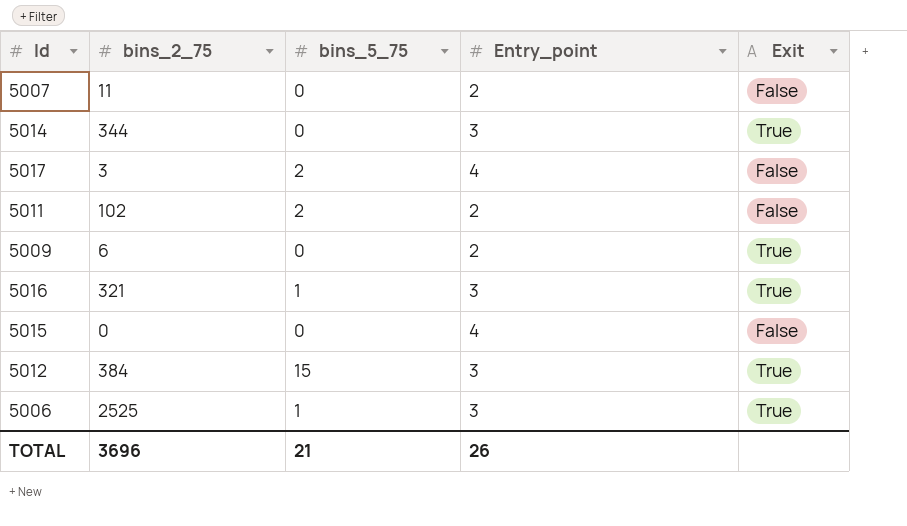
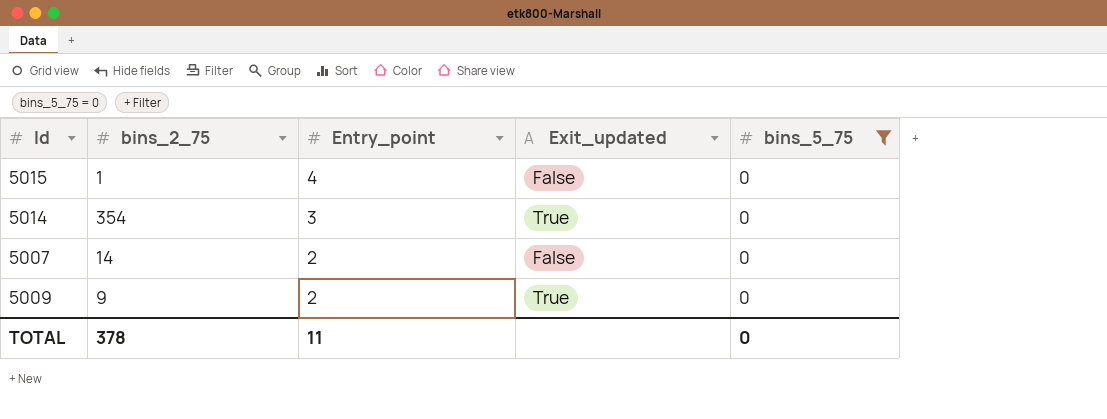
filter: none -> bins_5_75 = 0
row order: none -> Entry_point descending
column name: Exit -> Exit_updated
column bins_5_75 | position: 3 -> 5
5015 | bins_2_75: 0 -> 1
5014 | bins_2_75: 344 -> 354
5007 | bins_2_75: 11 -> 14
5009 | bins_2_75: 6 -> 9
TOTAL | bins_2_75: 3696 -> 378
TOTAL | Entry_point: 26 -> 11
TOTAL | bins_5_75: 21 -> 0

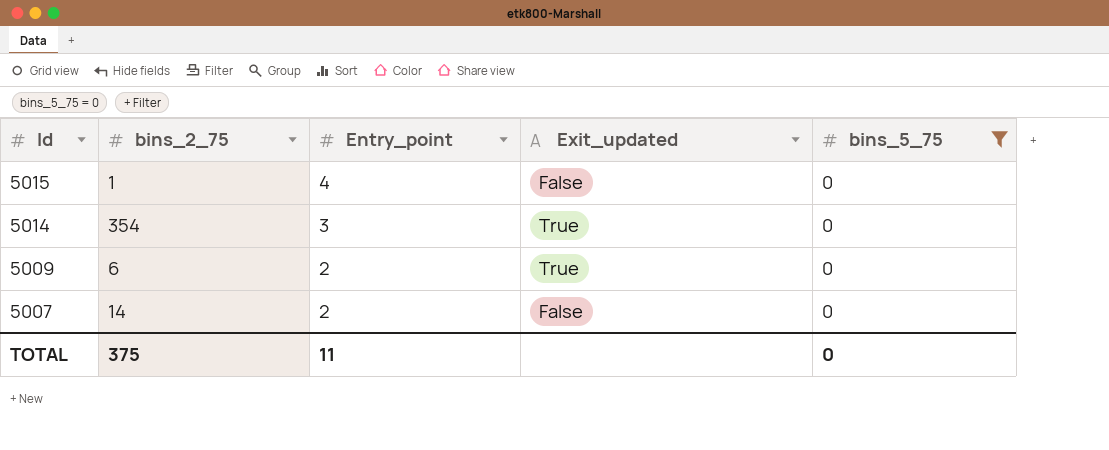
row order: Entry_point descending -> Id descending
5009 | bins_2_75: 9 -> 6
TOTAL | bins_2_75: 378 -> 375

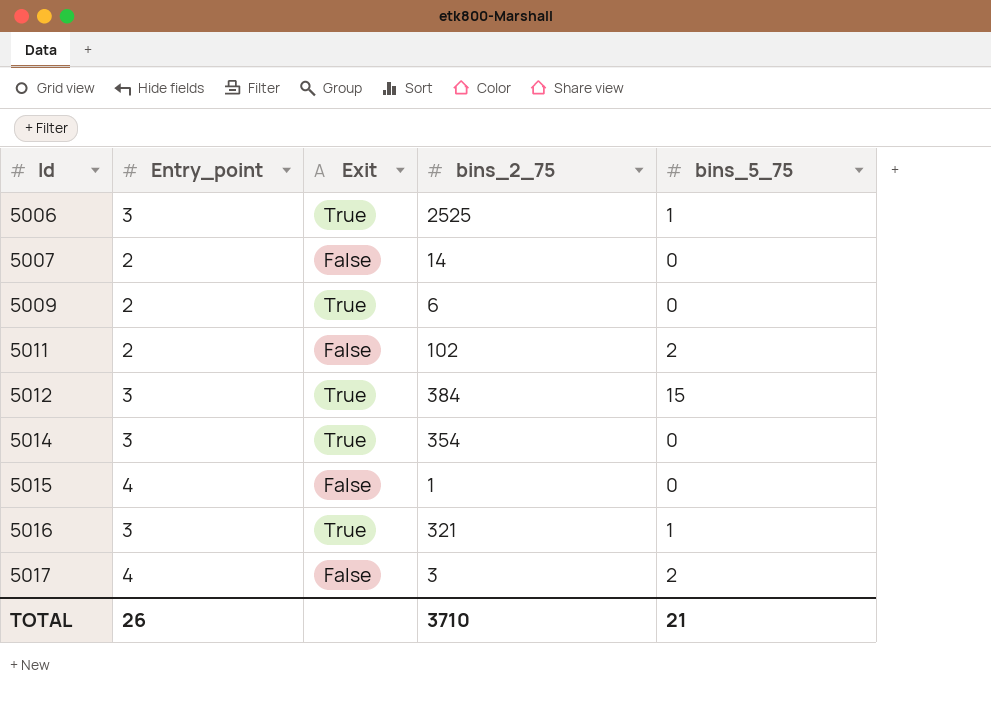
filter: bins_5_75 = 0 -> none
row order: Id descending -> Id ascending
column name: Exit_updated -> Exit
column bins_2_75 | position: 2 -> 4
TOTAL | Entry_point: 11 -> 26
TOTAL | bins_2_75: 375 -> 3710
TOTAL | bins_5_75: 0 -> 21

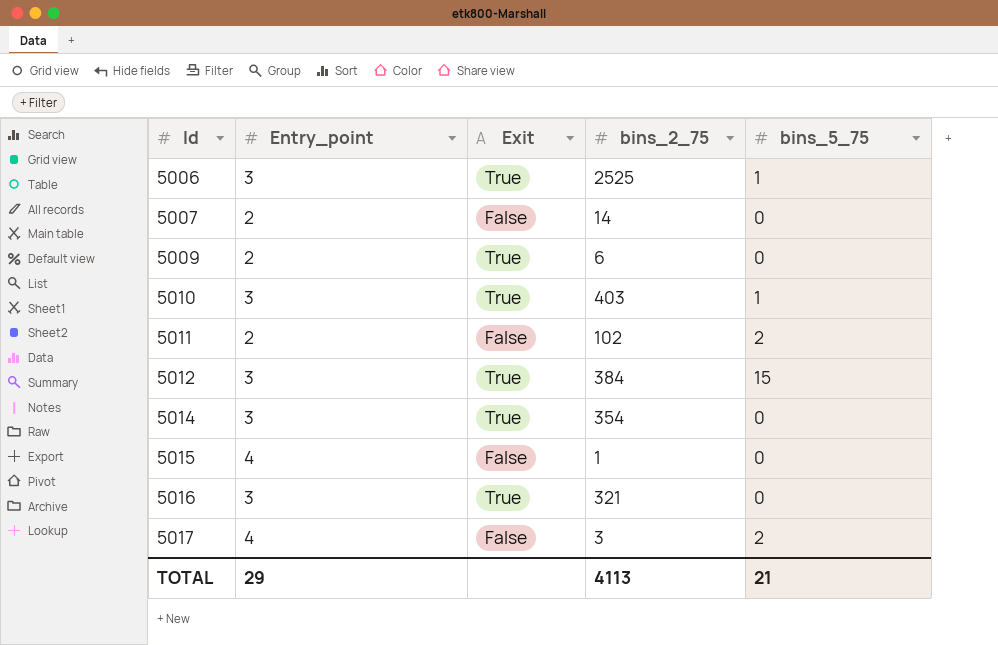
row 5010: none -> 3 | True | 403 | 1
5016 | bins_5_75: 1 -> 0
TOTAL | Entry_point: 26 -> 29
TOTAL | bins_2_75: 3710 -> 4113

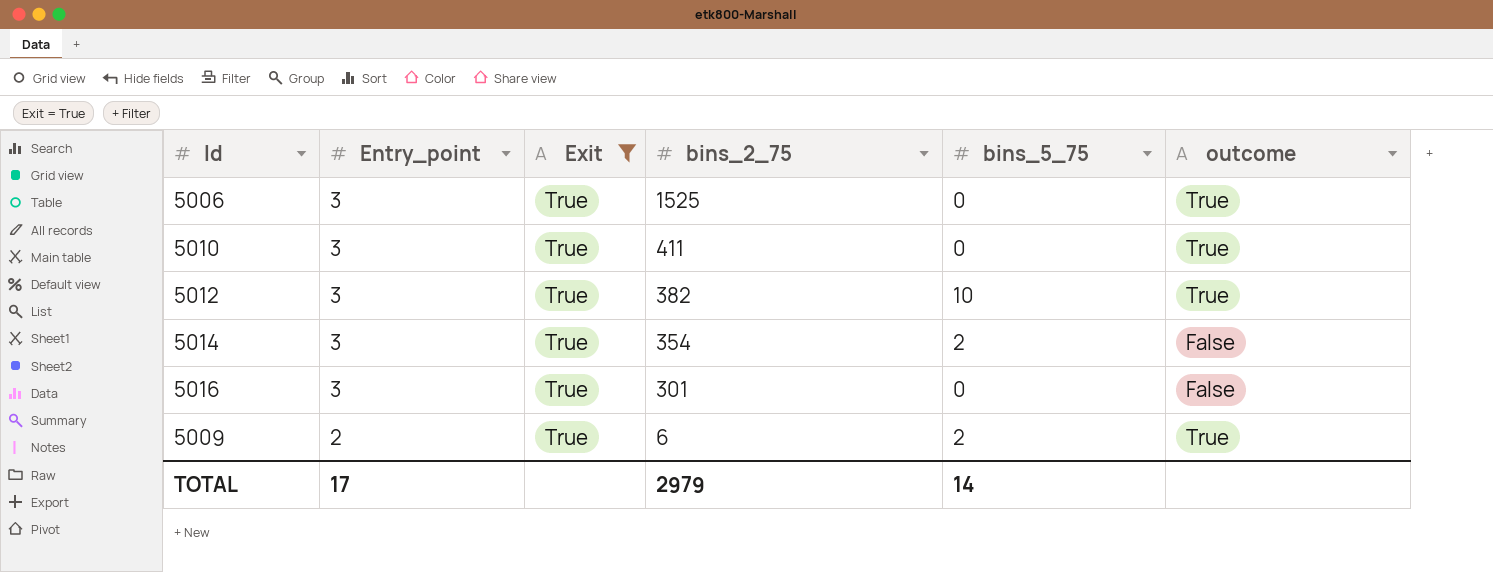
filter: none -> Exit = True
row order: Id ascending -> Entry_point descending
column outcome | position: none -> 6
5006 | bins_2_75: 2525 -> 1525
5006 | bins_5_75: 1 -> 0
5010 | bins_2_75: 403 -> 411
5010 | bins_5_75: 1 -> 0
5012 | bins_2_75: 384 -> 382
5012 | bins_5_75: 15 -> 10
5014 | bins_5_75: 0 -> 2
5016 | bins_2_75: 321 -> 301
5009 | bins_5_75: 0 -> 2
TOTAL | Entry_point: 29 -> 17
TOTAL | bins_2_75: 4113 -> 2979
TOTAL | bins_5_75: 21 -> 14

